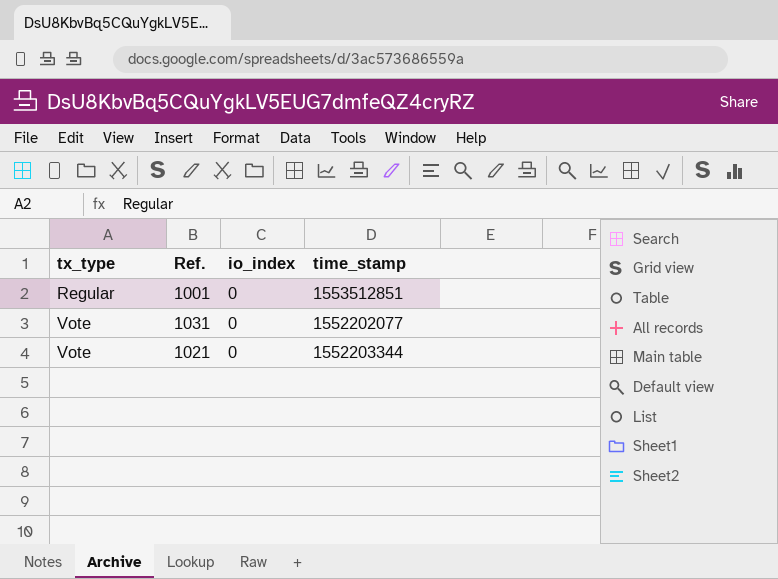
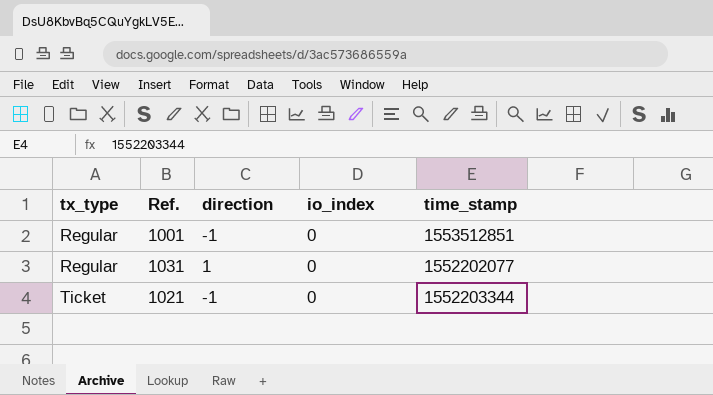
column direction | position: none -> 3
1031 | tx_type: Vote -> Regular
1021 | tx_type: Vote -> Ticket

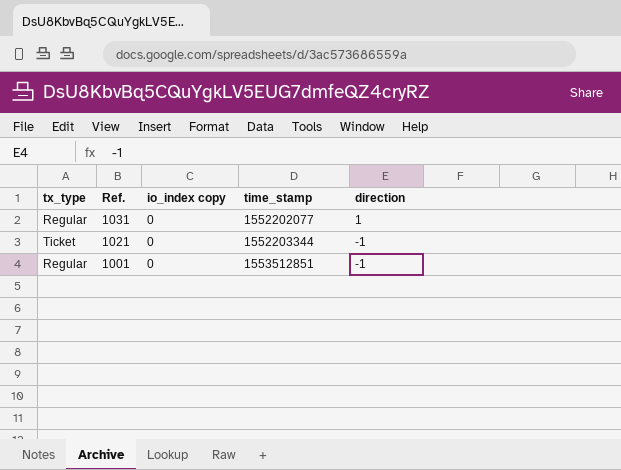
row order: tx_type ascending -> Ref. descending
column name: io_index -> io_index copy
column direction | position: 3 -> 5

